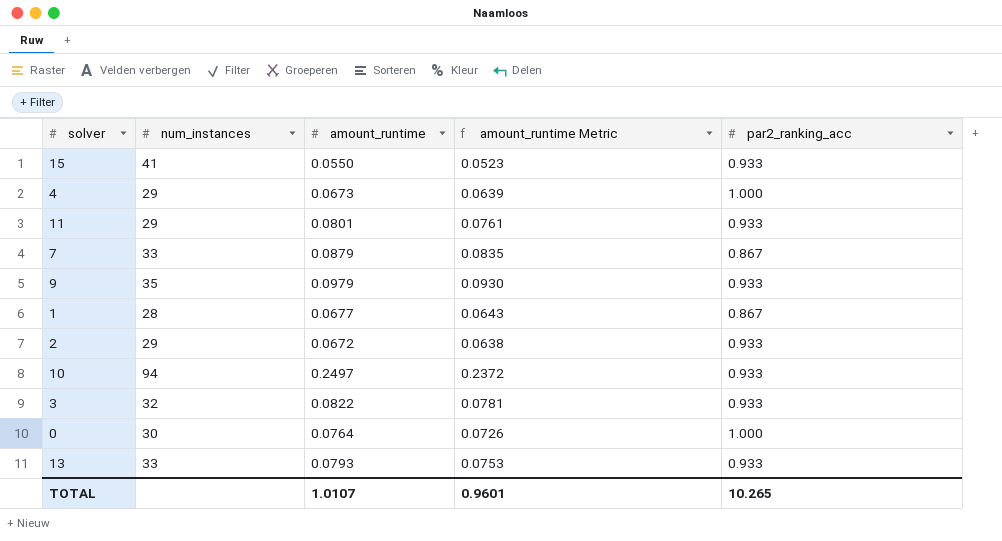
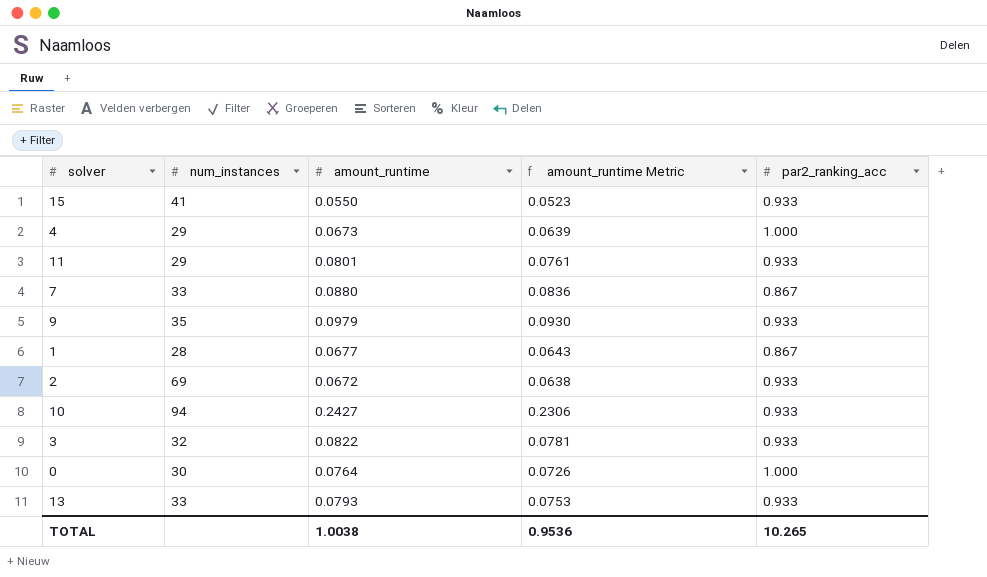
7 | amount_runtime: 0.0879 -> 0.0880
7 | amount_runtime Metric: 0.0835 -> 0.0836
2 | num_instances: 29 -> 69
10 | amount_runtime: 0.2497 -> 0.2427
10 | amount_runtime Metric: 0.2372 -> 0.2306
TOTAL | amount_runtime: 1.0107 -> 1.0038
TOTAL | amount_runtime Metric: 0.9601 -> 0.9536

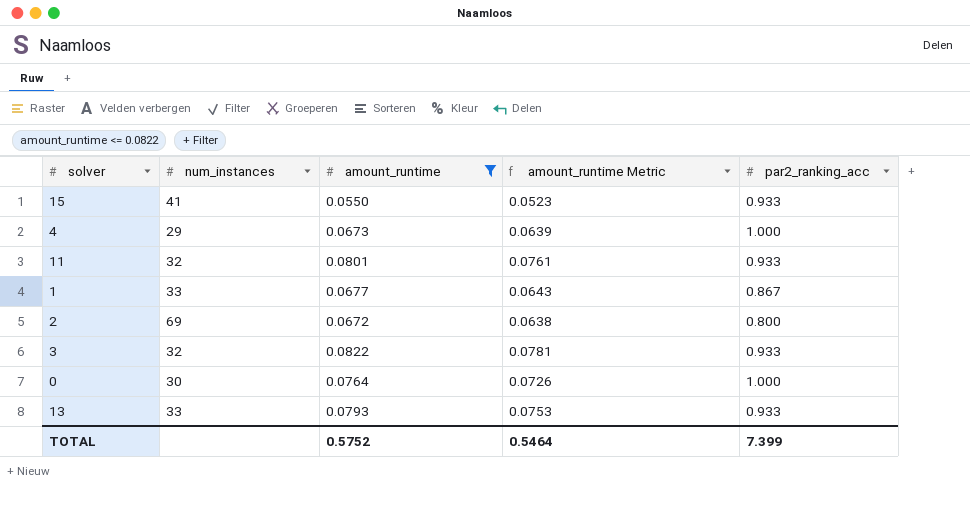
filter: none -> amount_runtime <= 0.0822
11 | num_instances: 29 -> 32
1 | num_instances: 28 -> 33
2 | par2_ranking_acc: 0.933 -> 0.800
TOTAL | amount_runtime: 1.0038 -> 0.5752
TOTAL | amount_runtime Metric: 0.9536 -> 0.5464
TOTAL | par2_ranking_acc: 10.265 -> 7.399

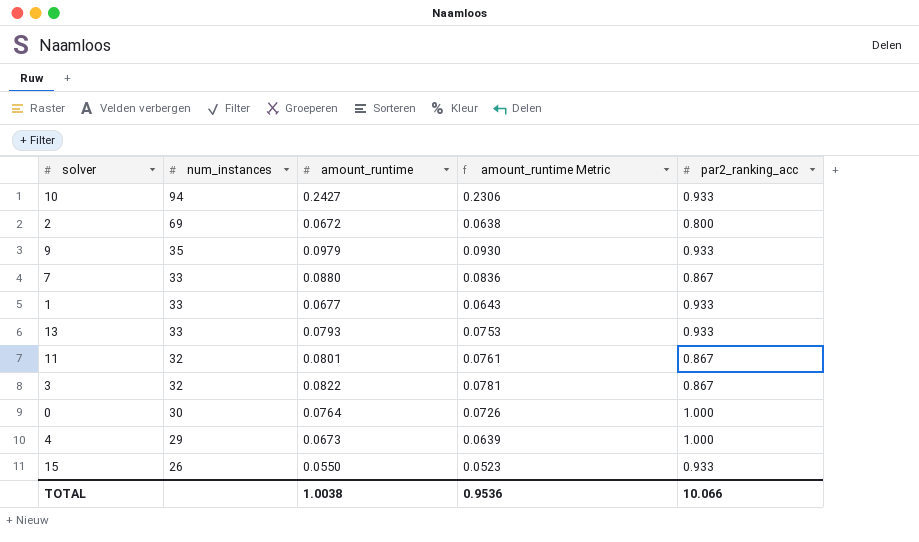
filter: amount_runtime <= 0.0822 -> none
row order: none -> num_instances descending
1 | par2_ranking_acc: 0.867 -> 0.933
11 | par2_ranking_acc: 0.933 -> 0.867
3 | par2_ranking_acc: 0.933 -> 0.867
15 | num_instances: 41 -> 26
TOTAL | amount_runtime: 0.5752 -> 1.0038
TOTAL | amount_runtime Metric: 0.5464 -> 0.9536
TOTAL | par2_ranking_acc: 7.399 -> 10.066

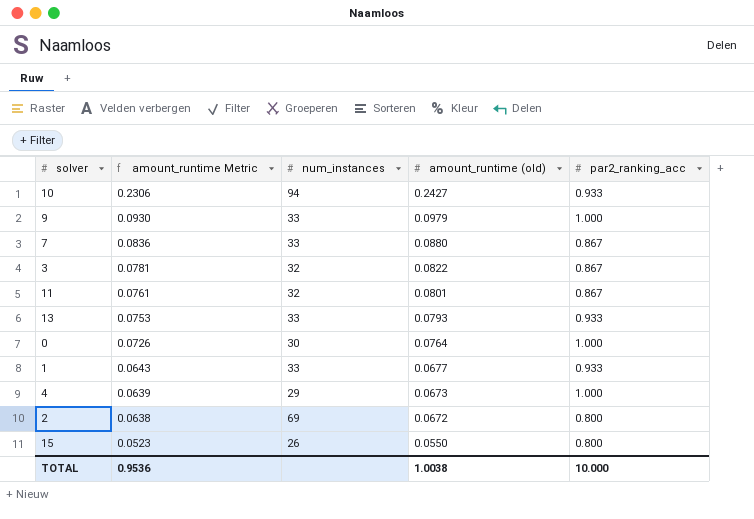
row order: num_instances descending -> amount_runtime Metric descending
column amount_runtime Metric | position: 4 -> 2
column name: amount_runtime -> amount_runtime (old)
9 | num_instances: 35 -> 33
9 | par2_ranking_acc: 0.933 -> 1.000
15 | par2_ranking_acc: 0.933 -> 0.800
TOTAL | par2_ranking_acc: 10.066 -> 10.000

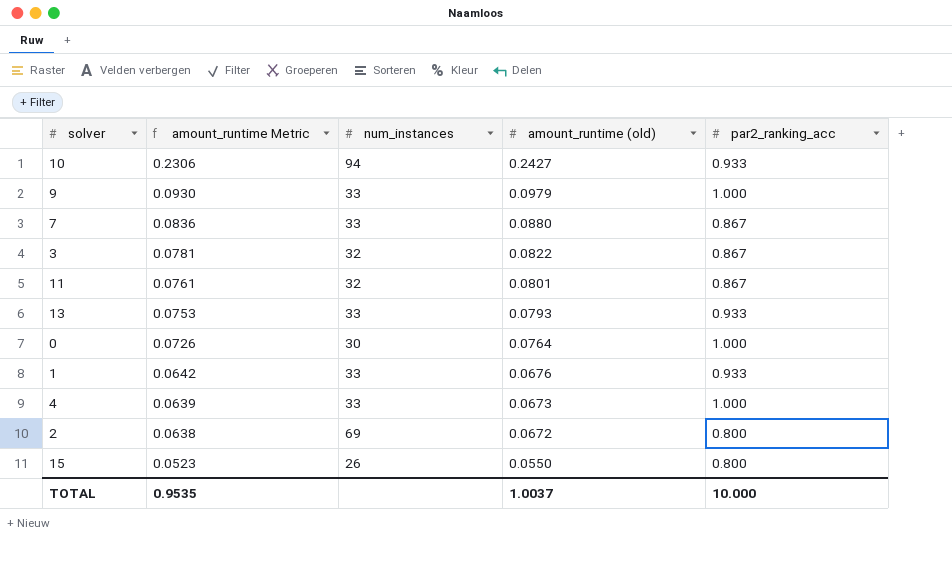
1 | amount_runtime Metric: 0.0643 -> 0.0642
1 | amount_runtime (old): 0.0677 -> 0.0676
4 | num_instances: 29 -> 33
TOTAL | amount_runtime Metric: 0.9536 -> 0.9535
TOTAL | amount_runtime (old): 1.0038 -> 1.0037

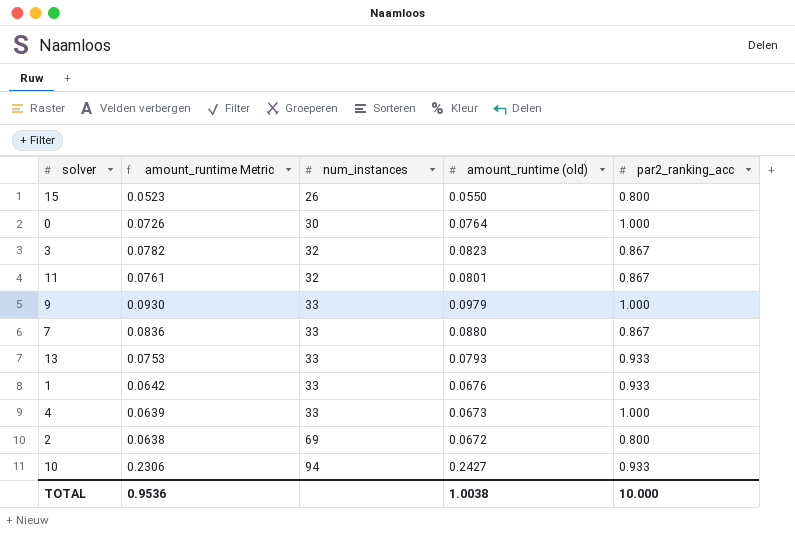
row order: amount_runtime Metric descending -> num_instances ascending
3 | amount_runtime Metric: 0.0781 -> 0.0782
3 | amount_runtime (old): 0.0822 -> 0.0823
TOTAL | amount_runtime Metric: 0.9535 -> 0.9536
TOTAL | amount_runtime (old): 1.0037 -> 1.0038

